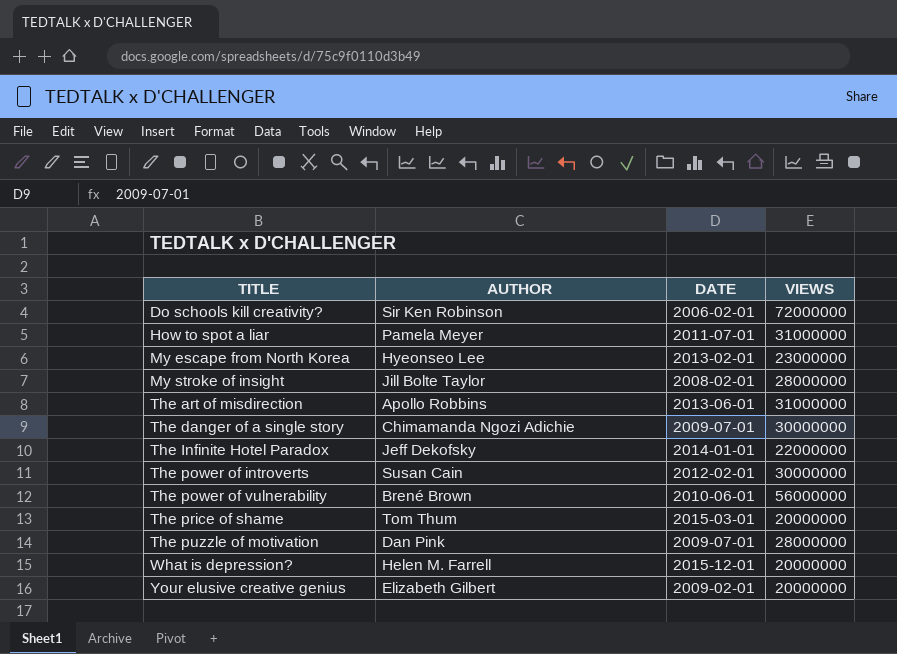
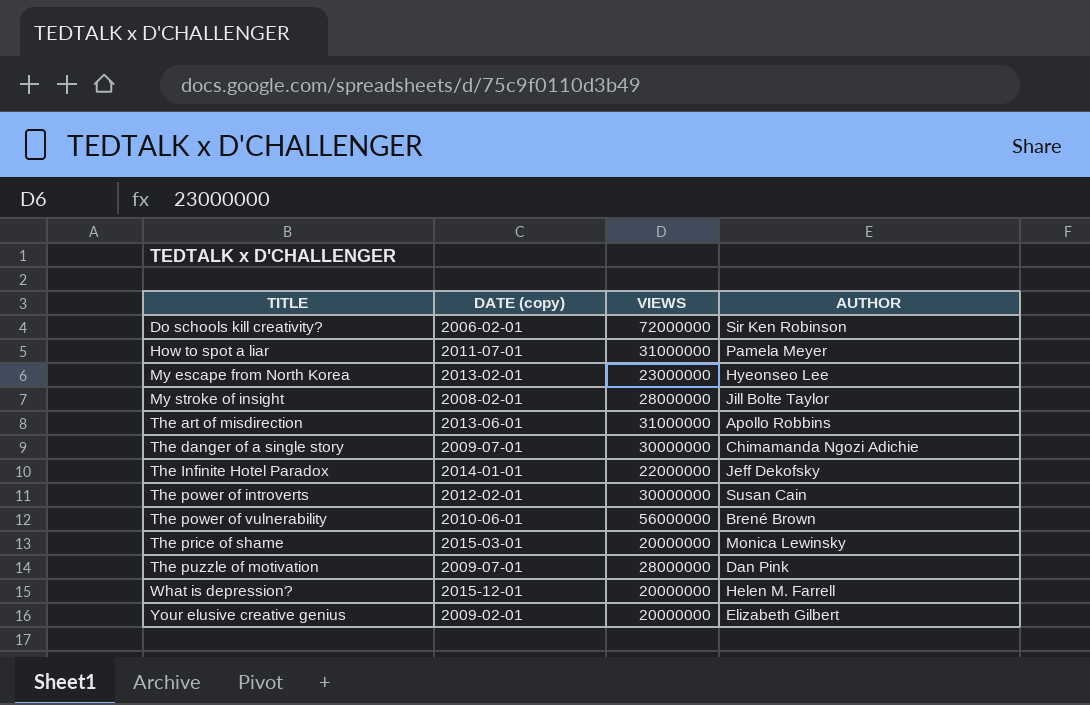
column name: DATE -> DATE (copy)
column AUTHOR | position: 2 -> 4
The price of shame | AUTHOR: Tom Thum -> Monica Lewinsky

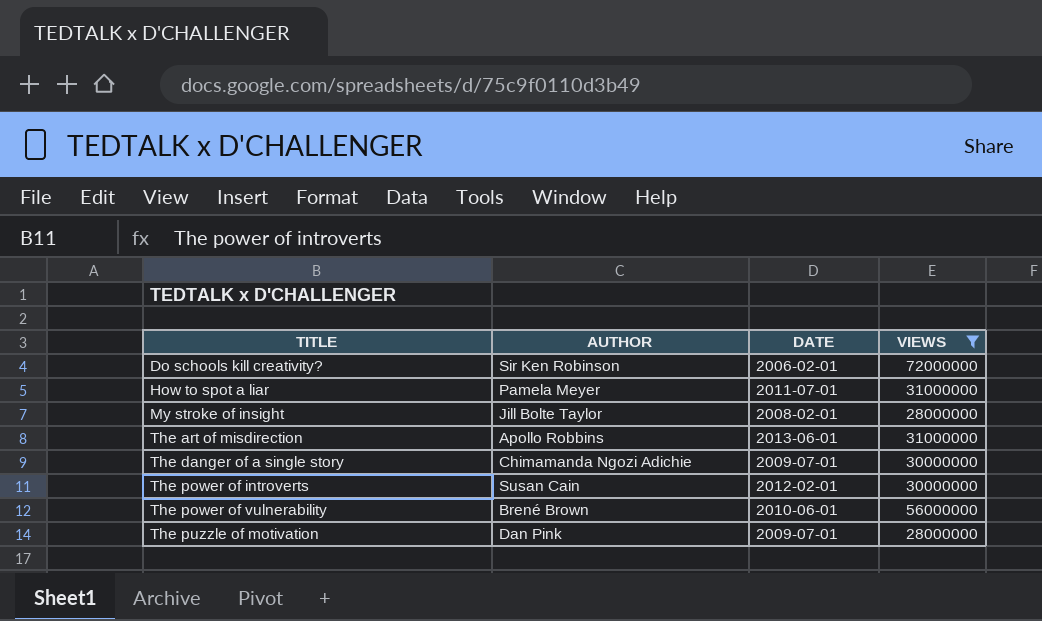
filter: none -> VIEWS >= 28000000
column AUTHOR | position: 4 -> 2
column name: DATE (copy) -> DATE

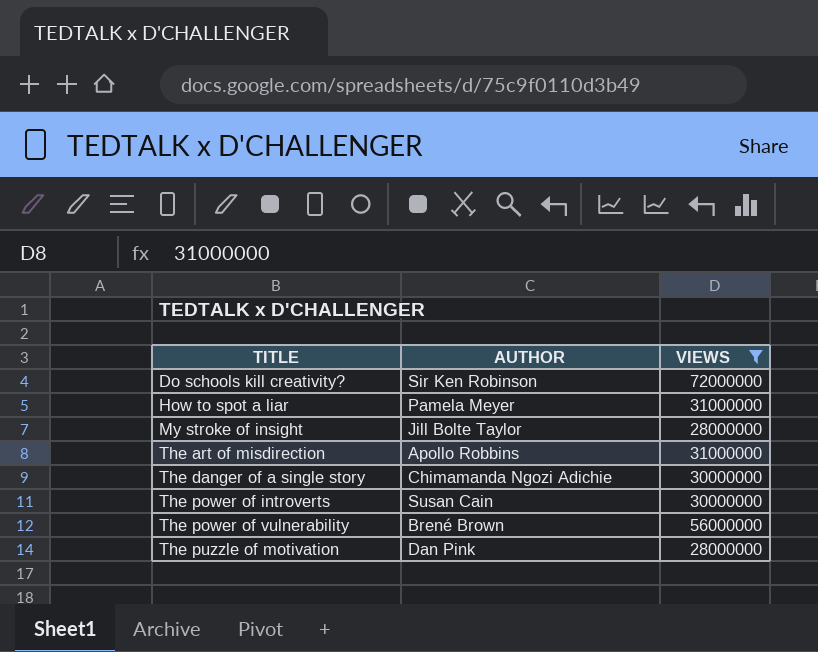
column DATE | position: 3 -> none

